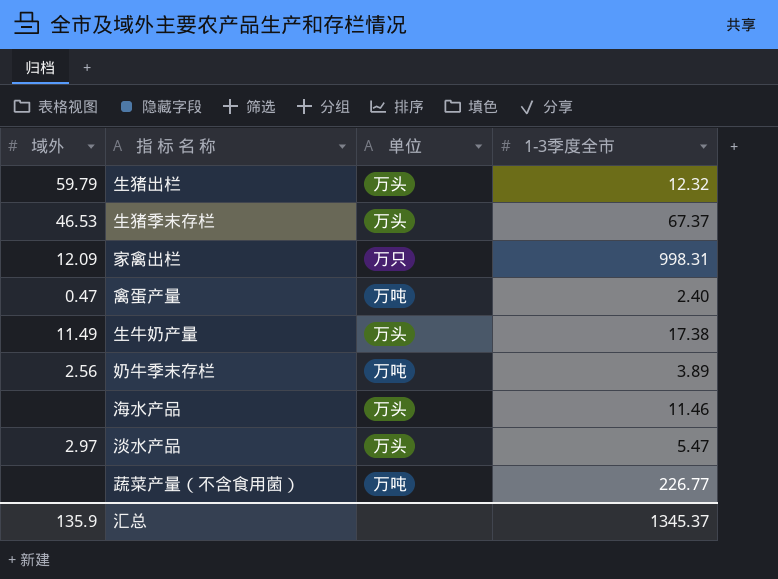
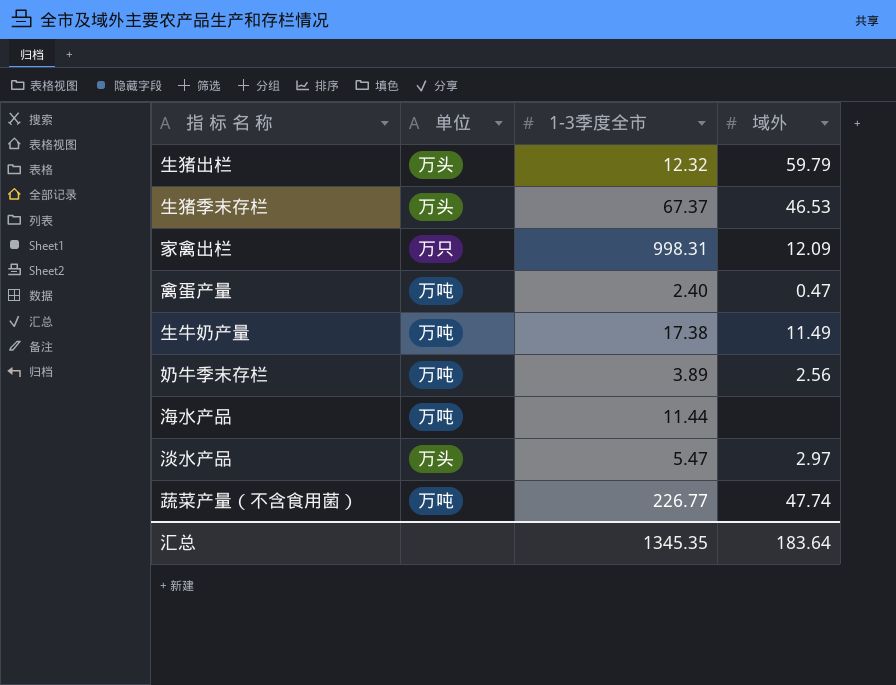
column 域外 | position: 1 -> 4
生牛奶产量 | 单位: 万头 -> 万吨
海水产品 | 单位: 万头 -> 万吨
海水产品 | 1-3季度全市: 11.46 -> 11.44
蔬菜产量（不含食用菌） | 域外: none -> 47.74
汇总 | 1-3季度全市: 1345.37 -> 1345.35
汇总 | 域外: 135.9 -> 183.64

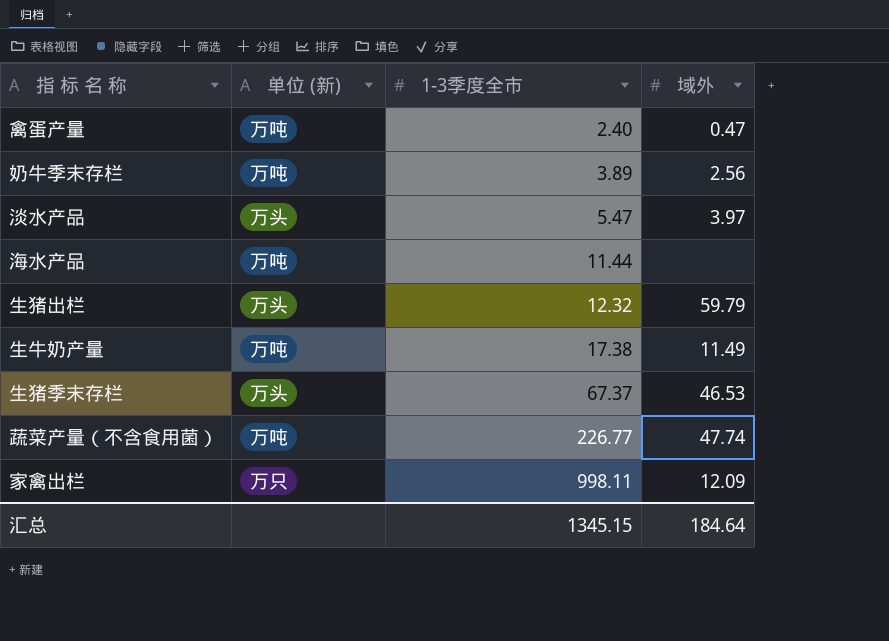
row order: none -> 1-3季度全市 ascending
column name: 单位 -> 单位 (新)
淡水产品 | 域外: 2.97 -> 3.97
家禽出栏 | 1-3季度全市: 998.31 -> 998.11
汇总 | 1-3季度全市: 1345.35 -> 1345.15
汇总 | 域外: 183.64 -> 184.64

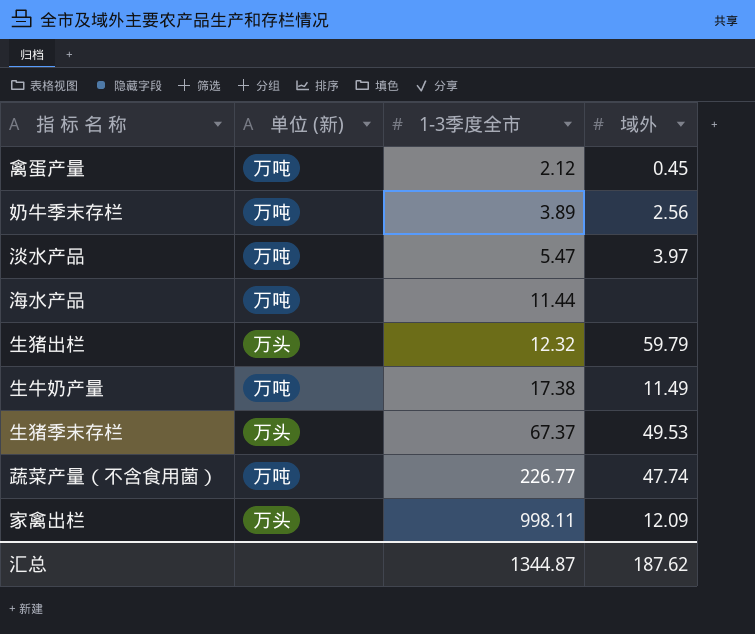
禽蛋产量 | 1-3季度全市: 2.40 -> 2.12
禽蛋产量 | 域外: 0.47 -> 0.45
淡水产品 | 单位 (新): 万头 -> 万吨
生猪季末存栏 | 域外: 46.53 -> 49.53
家禽出栏 | 单位 (新): 万只 -> 万头
汇总 | 1-3季度全市: 1345.15 -> 1344.87
汇总 | 域外: 184.64 -> 187.62

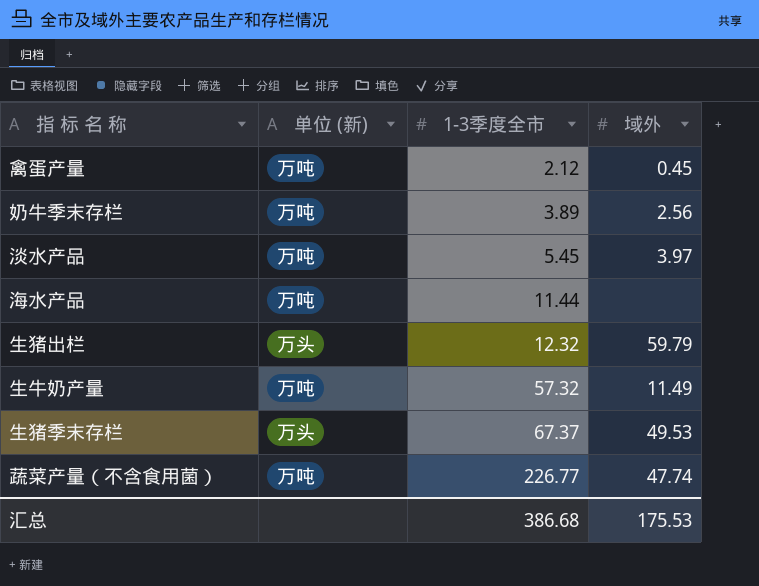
row 家禽出栏: 万头 | 998.11 | 12.09 -> none
淡水产品 | 1-3季度全市: 5.47 -> 5.45
生牛奶产量 | 1-3季度全市: 17.38 -> 57.32
汇总 | 1-3季度全市: 1344.87 -> 386.68
汇总 | 域外: 187.62 -> 175.53

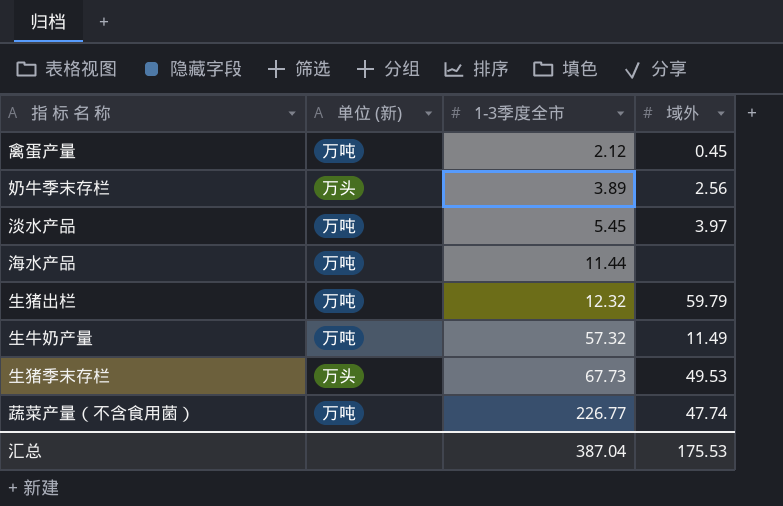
奶牛季末存栏 | 单位 (新): 万吨 -> 万头
生猪出栏 | 单位 (新): 万头 -> 万吨
生猪季末存栏 | 1-3季度全市: 67.37 -> 67.73
汇总 | 1-3季度全市: 386.68 -> 387.04

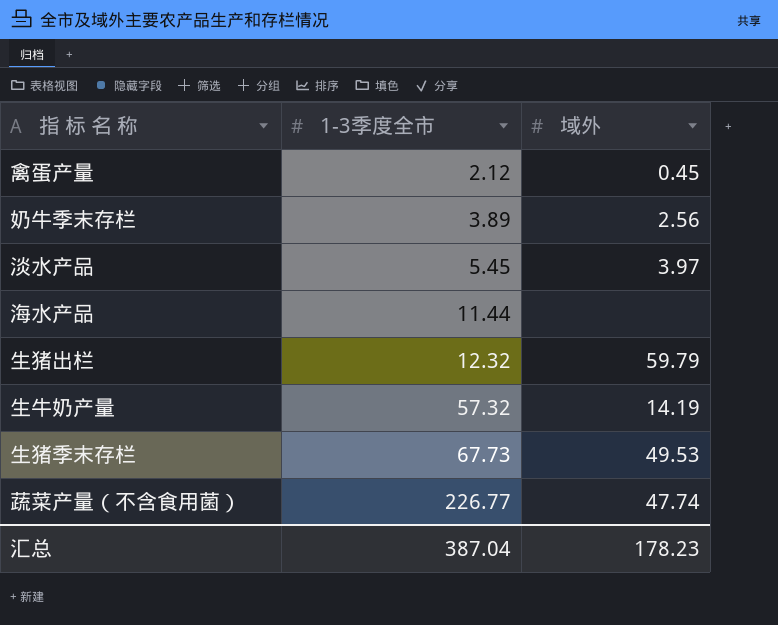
column 单位 (新) | position: 2 -> none
生牛奶产量 | 域外: 11.49 -> 14.19
汇总 | 域外: 175.53 -> 178.23

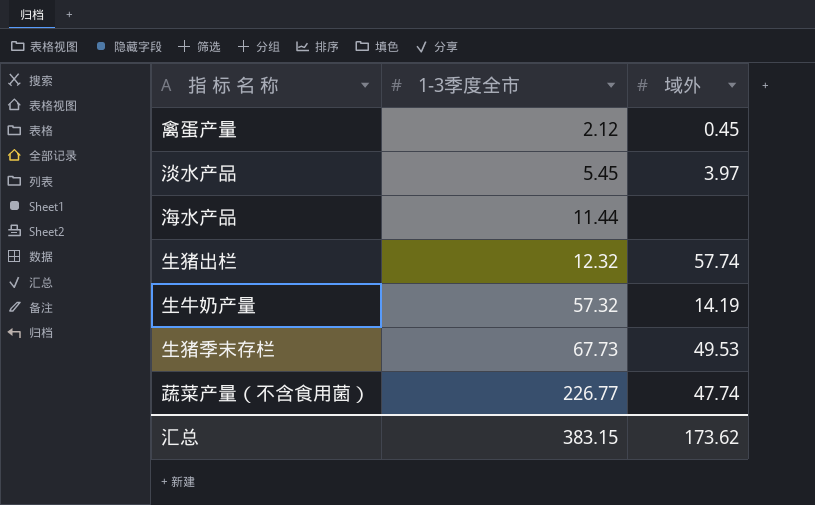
row 奶牛季末存栏: 3.89 | 2.56 -> none
生猪出栏 | 域外: 59.79 -> 57.74
汇总 | 1-3季度全市: 387.04 -> 383.15
汇总 | 域外: 178.23 -> 173.62

